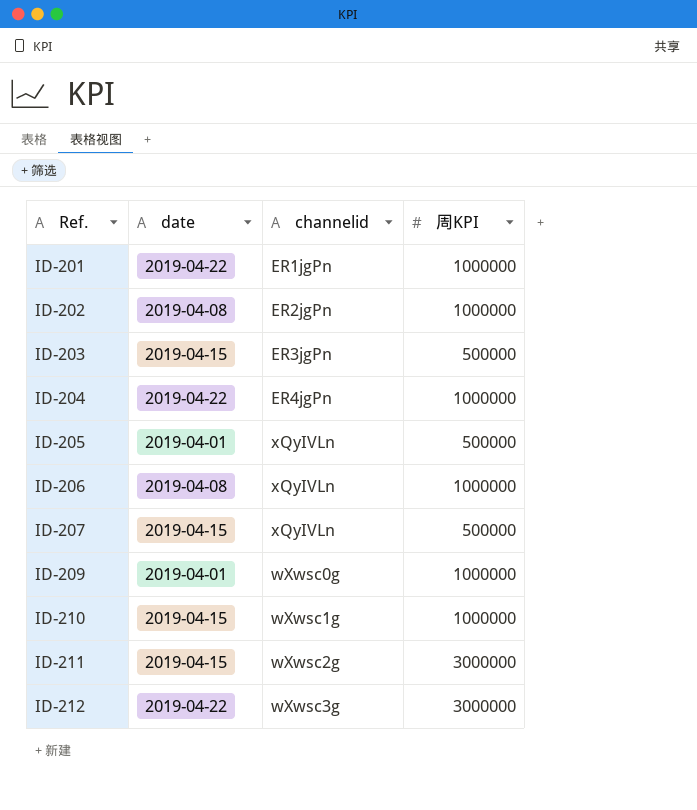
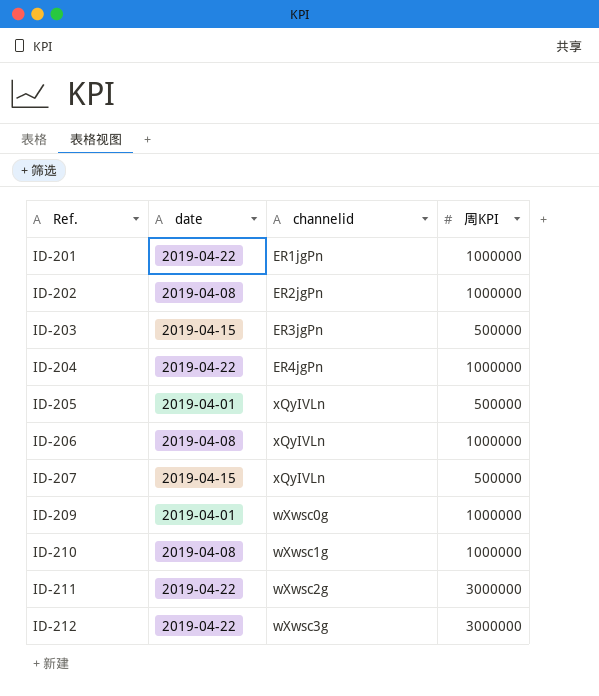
ID-210 | date: 2019-04-15 -> 2019-04-08
ID-211 | date: 2019-04-15 -> 2019-04-22

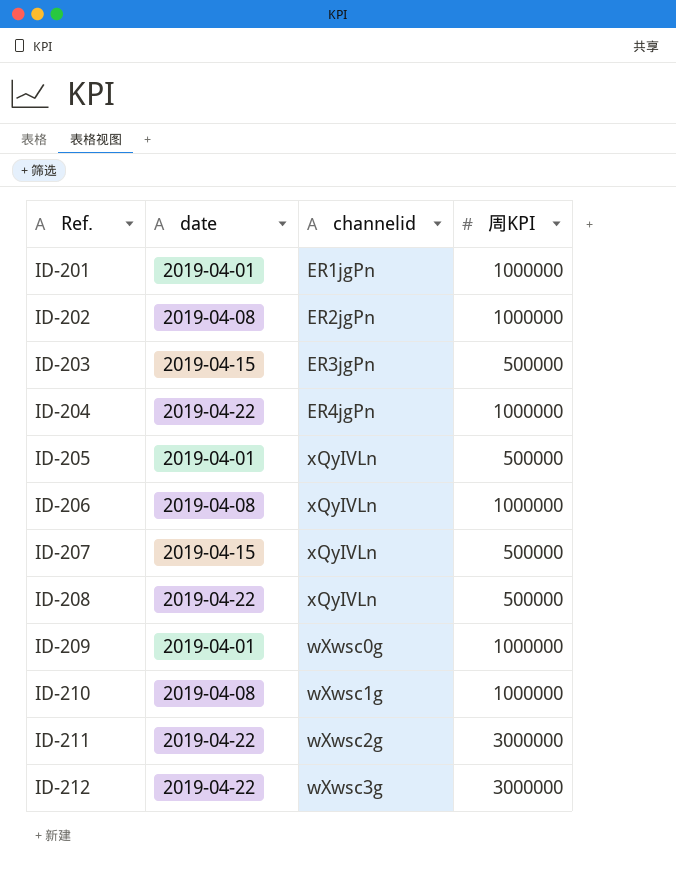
ID-201 | date: 2019-04-22 -> 2019-04-01
row ID-208: none -> 2019-04-22 | xQyIVLn | 500000

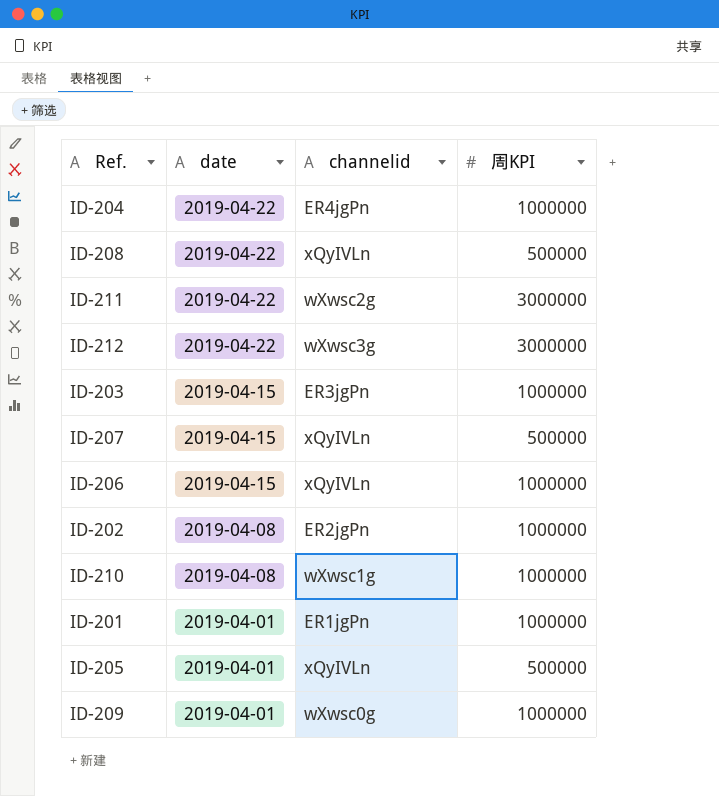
row order: Ref. ascending -> date descending
ID-203 | 周KPI: 500000 -> 1000000
ID-206 | date: 2019-04-08 -> 2019-04-15

